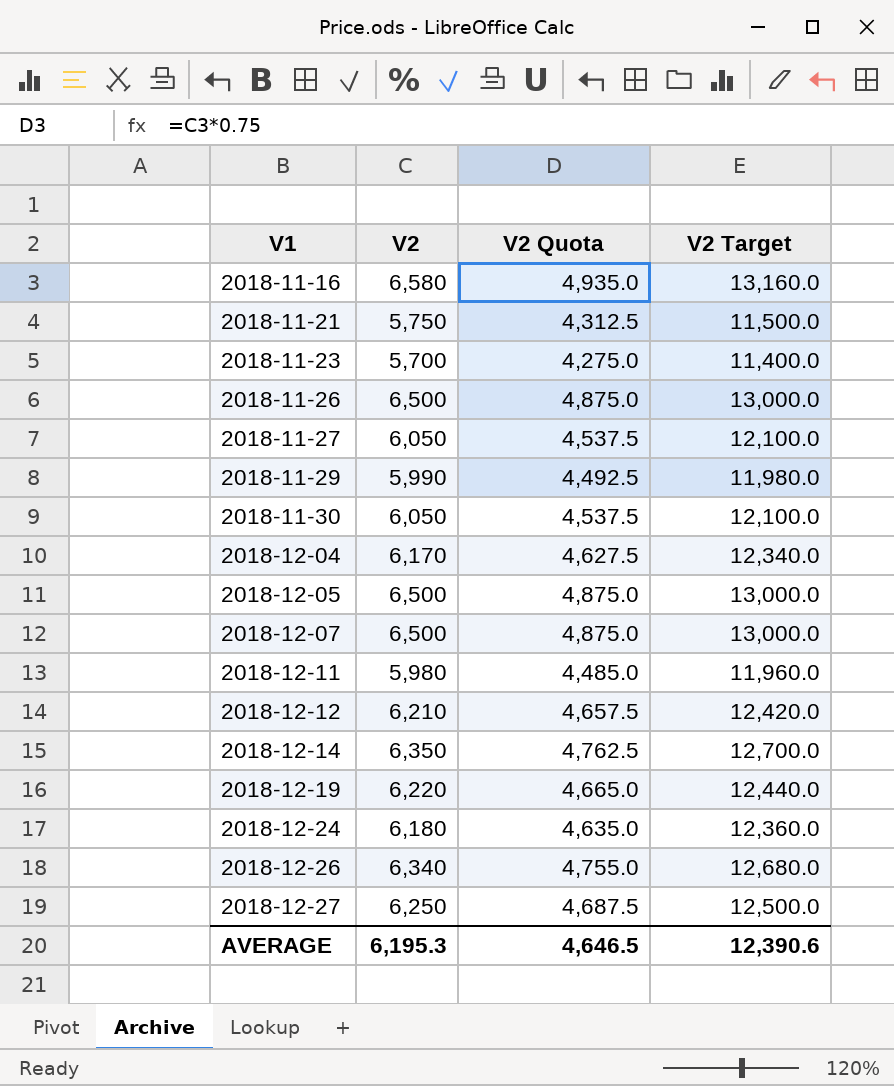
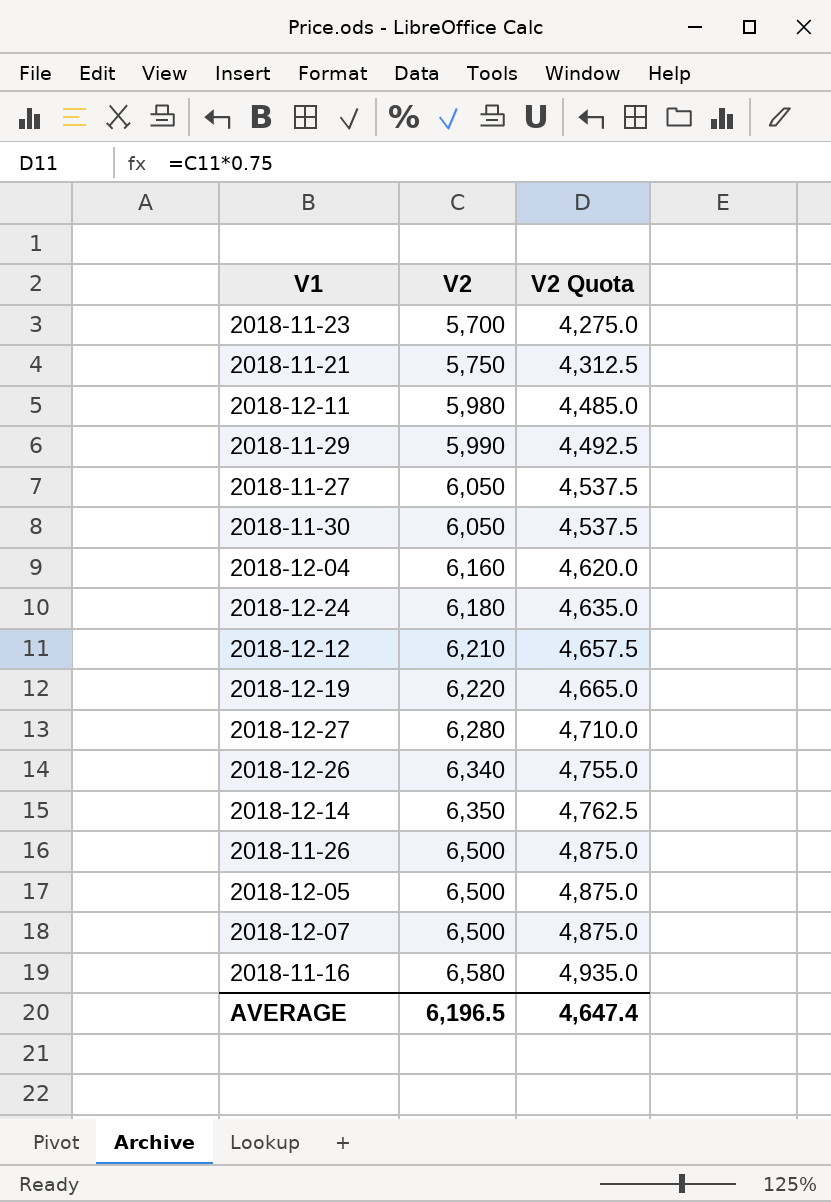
row order: V1 ascending -> V2 ascending
column V2 Target | formula: [V2] * 2 -> none
2018-12-04 | V2: 6,170 -> 6,160
2018-12-04 | V2 Quota: 4,627.5 -> 4,620.0
2018-12-27 | V2: 6,250 -> 6,280
2018-12-27 | V2 Quota: 4,687.5 -> 4,710.0
AVERAGE | V2: 6,195.3 -> 6,196.5
AVERAGE | V2 Quota: 4,646.5 -> 4,647.4

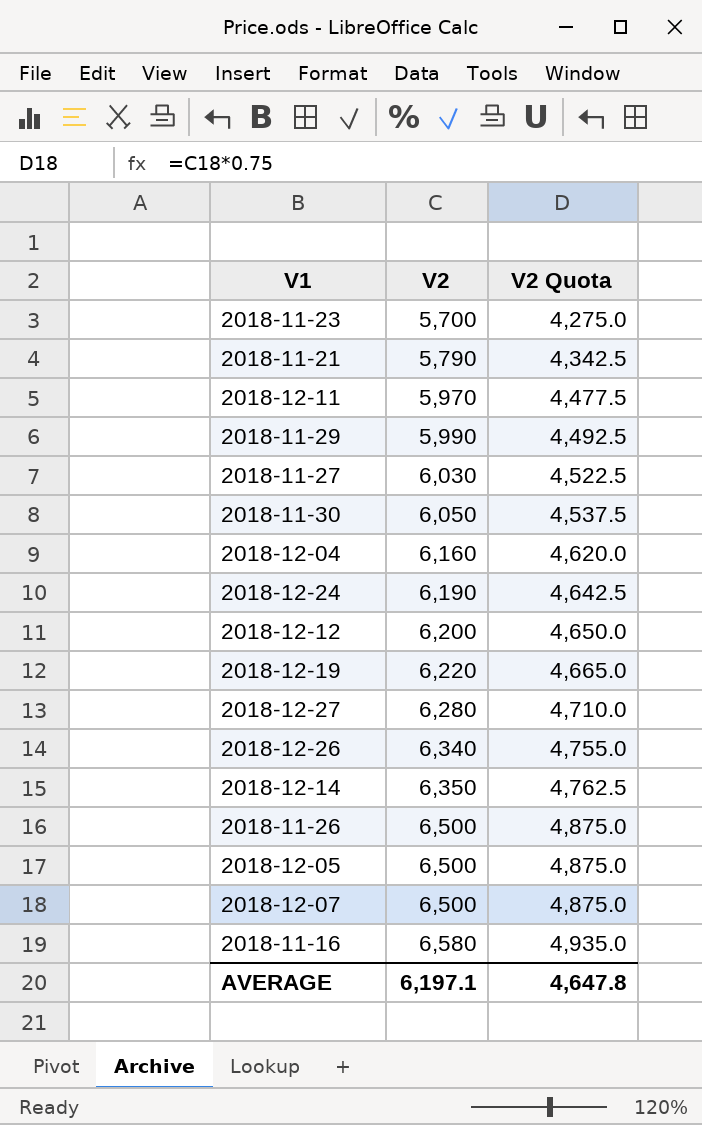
2018-11-21 | V2: 5,750 -> 5,790
2018-11-21 | V2 Quota: 4,312.5 -> 4,342.5
2018-12-11 | V2: 5,980 -> 5,970
2018-12-11 | V2 Quota: 4,485.0 -> 4,477.5
2018-11-27 | V2: 6,050 -> 6,030
2018-11-27 | V2 Quota: 4,537.5 -> 4,522.5
2018-12-24 | V2: 6,180 -> 6,190
2018-12-24 | V2 Quota: 4,635.0 -> 4,642.5
2018-12-12 | V2: 6,210 -> 6,200
2018-12-12 | V2 Quota: 4,657.5 -> 4,650.0
AVERAGE | V2: 6,196.5 -> 6,197.1
AVERAGE | V2 Quota: 4,647.4 -> 4,647.8

